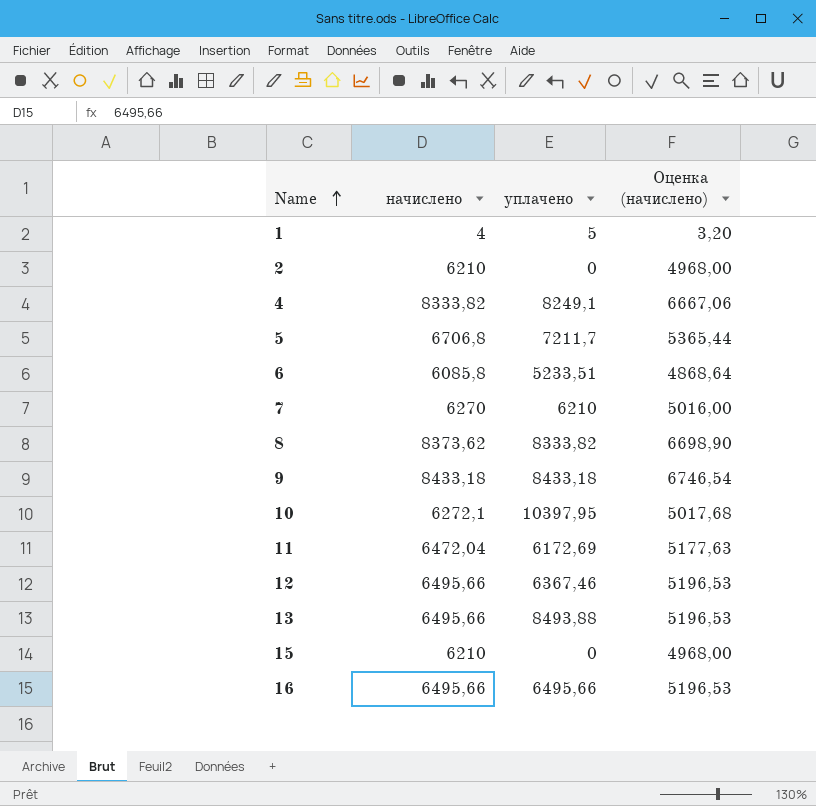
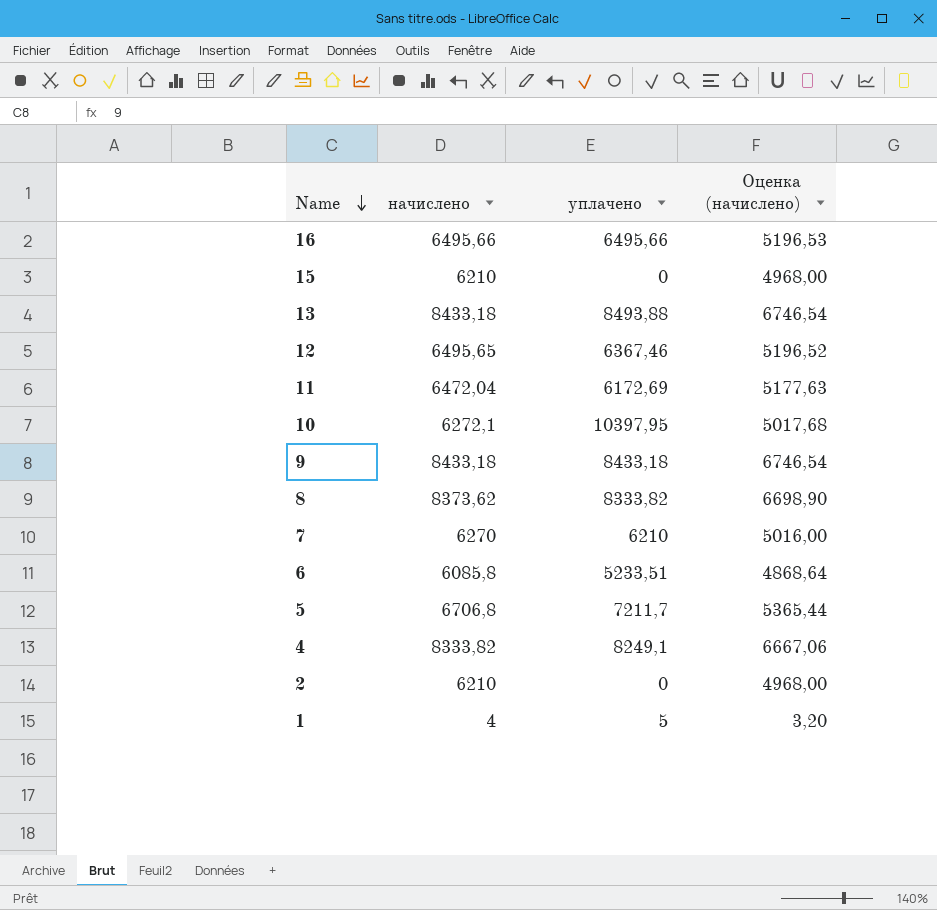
row order: Name ascending -> Name descending
13 | начислено: 6495,66 -> 8433,18
13 | Оценка (начислено): 5196,53 -> 6746,54
12 | начислено: 6495,66 -> 6495,65
12 | Оценка (начислено): 5196,53 -> 5196,52

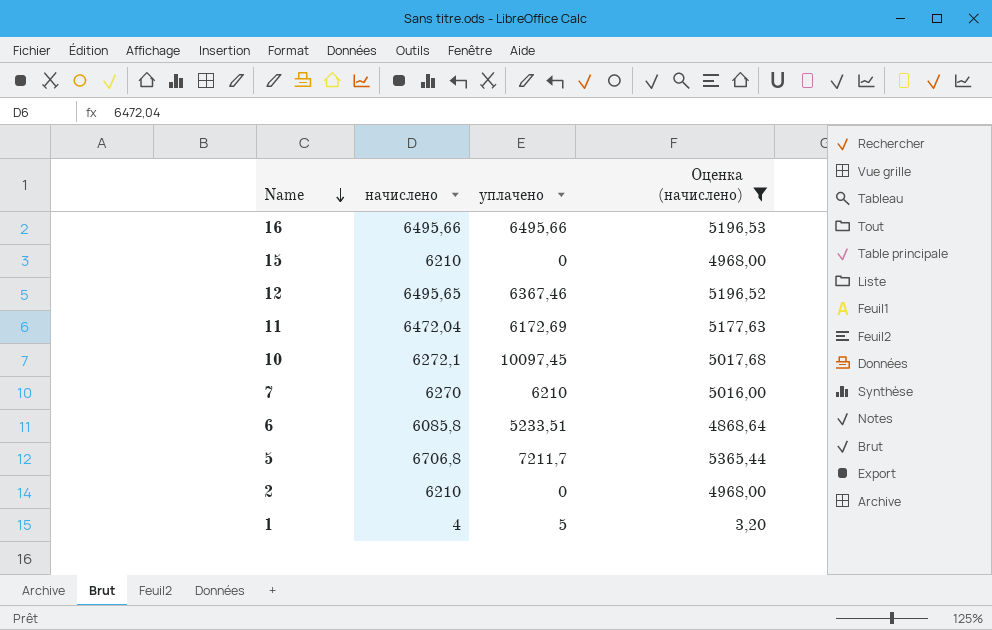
filter: none -> Оценка (начислено) <= 5365,44
10 | уплачено: 10397,95 -> 10097,45

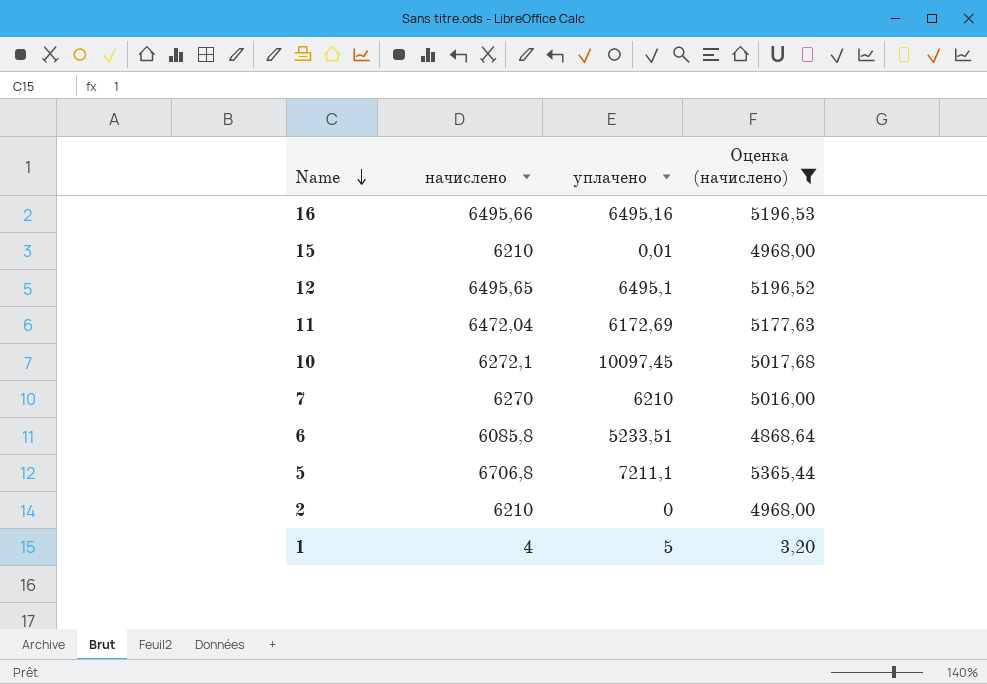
16 | уплачено: 6495,66 -> 6495,16
15 | уплачено: 0 -> 0,01
12 | уплачено: 6367,46 -> 6495,1
5 | уплачено: 7211,7 -> 7211,1

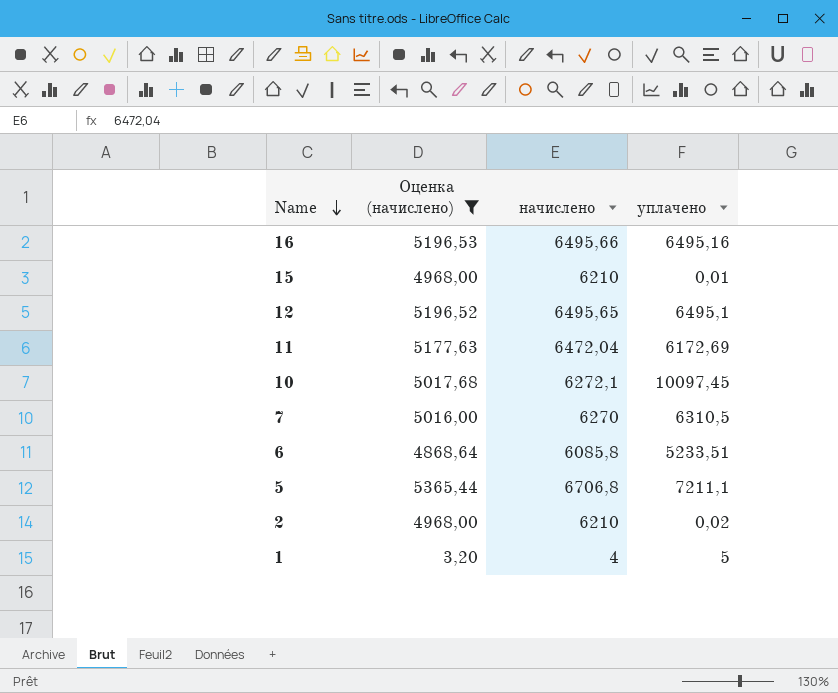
column Оценка (начислено) | position: 4 -> 2
7 | уплачено: 6210 -> 6310,5
2 | уплачено: 0 -> 0,02

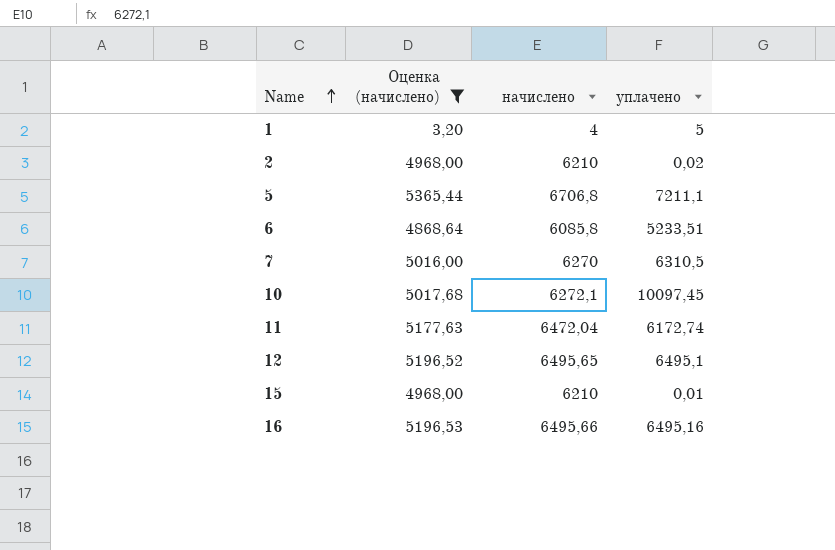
row order: Name descending -> Name ascending
11 | уплачено: 6172,69 -> 6172,74

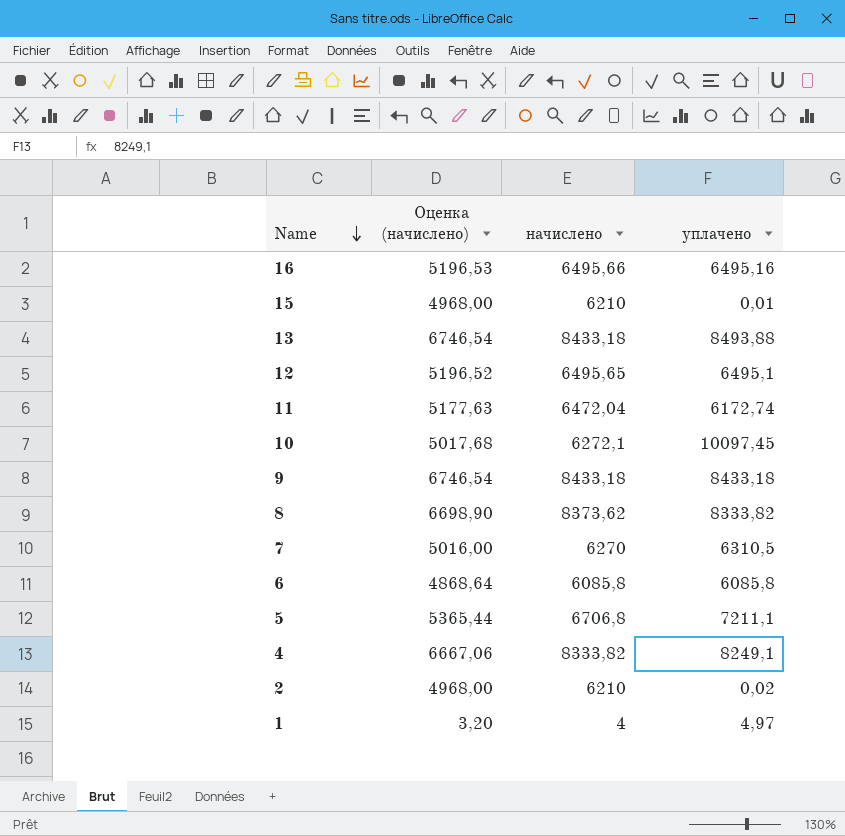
filter: Оценка (начислено) <= 5365,44 -> none
row order: Name ascending -> Name descending
6 | уплачено: 5233,51 -> 6085,8
1 | уплачено: 5 -> 4,97

